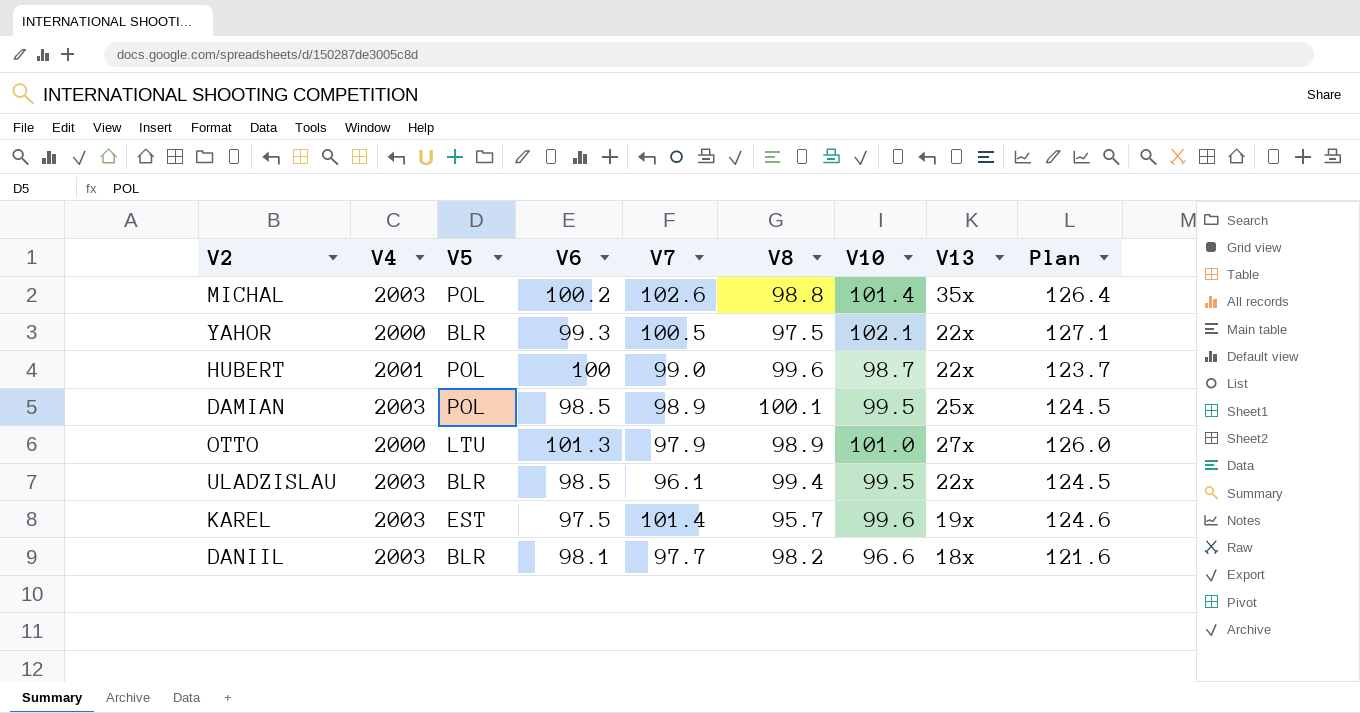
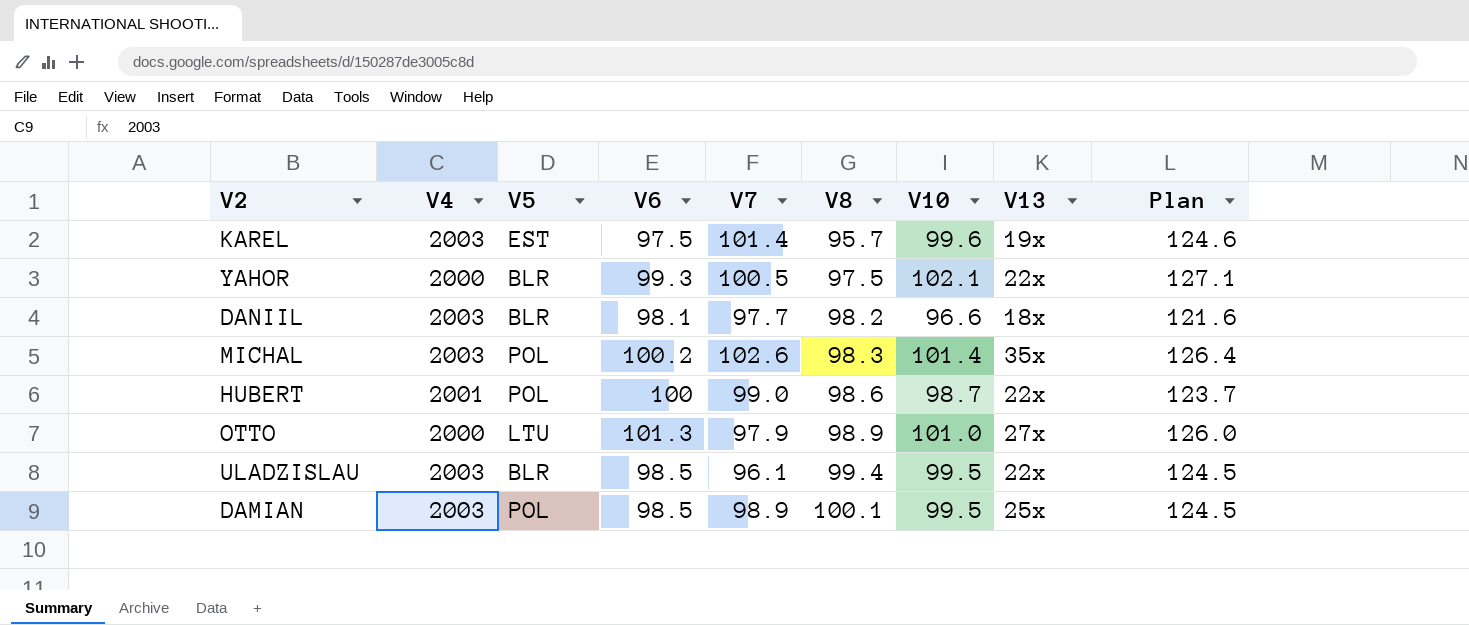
row order: none -> V8 ascending
MICHAL | V8: 98.8 -> 98.3
HUBERT | V8: 99.6 -> 98.6

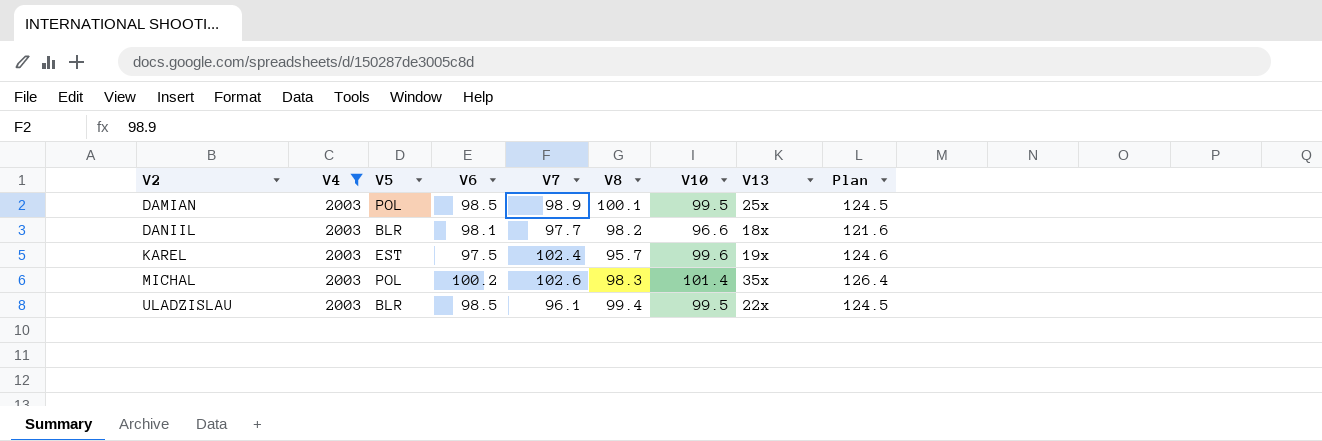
filter: none -> V4 = 2003
row order: V8 ascending -> V2 ascending
KAREL | V7: 101.4 -> 102.4

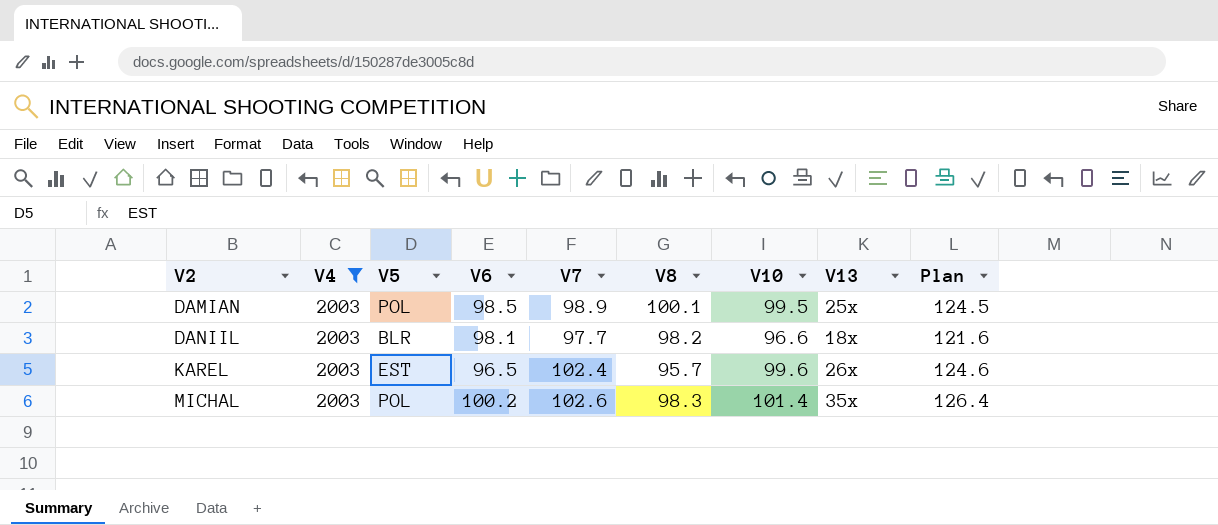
row ULADZISLAU: 2003 | BLR | 98.5 | 96.1 | 99.4 | 99.5 | 22x | 124.5 -> none
KAREL | V6: 97.5 -> 96.5
KAREL | V13: 19x -> 26x

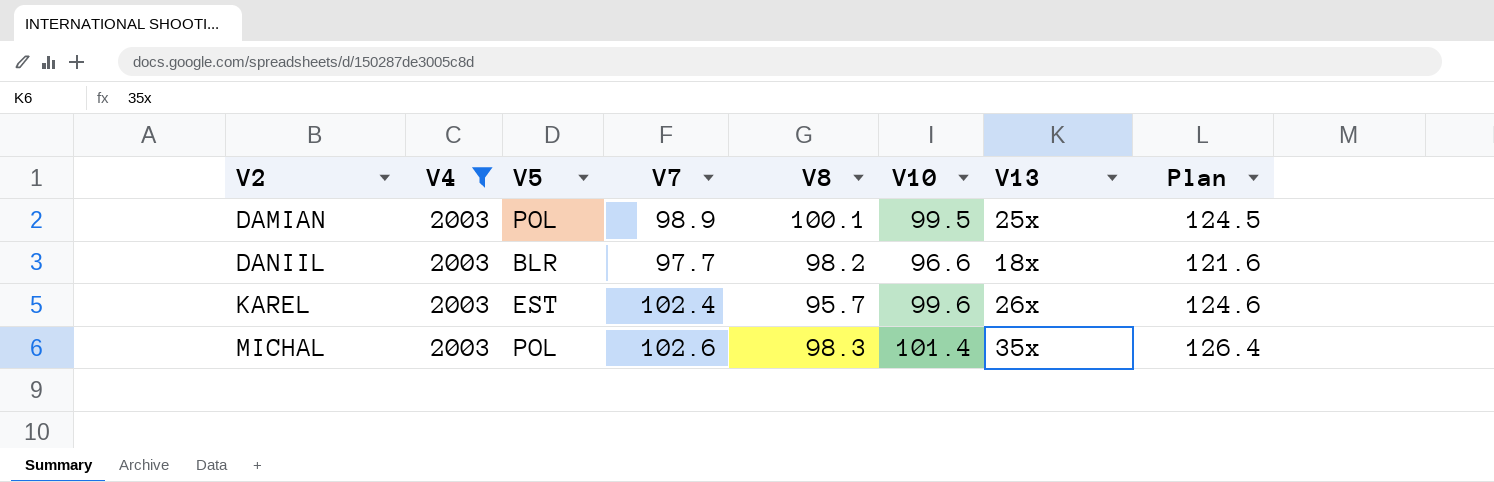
column V6 | position: 4 -> none

